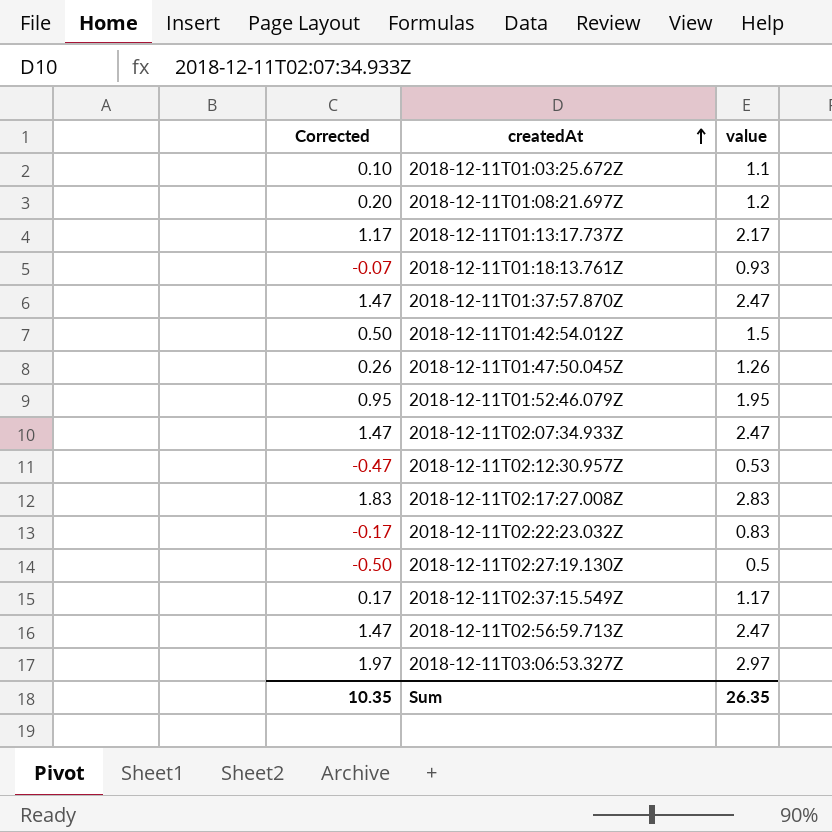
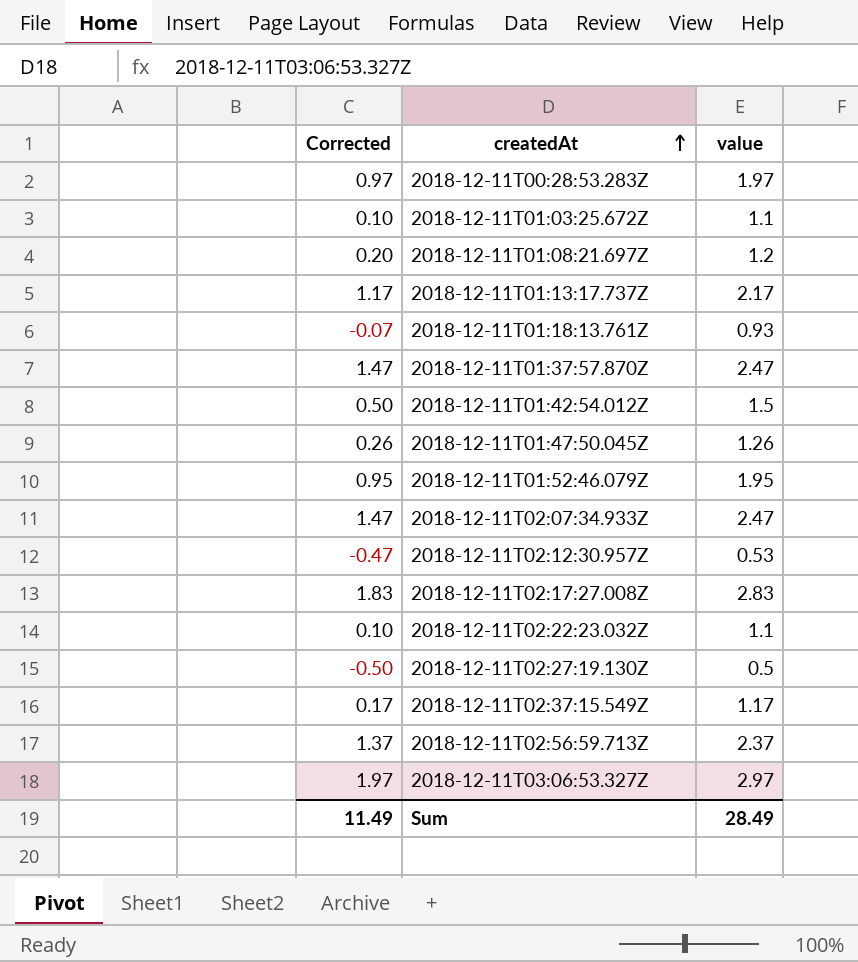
row 2018-12-11T00:28:53.283Z: none -> 0.97 | 1.97
2018-12-11T02:22:23.032Z | Corrected: -0.17 -> 0.10
2018-12-11T02:22:23.032Z | value: 0.83 -> 1.1
2018-12-11T02:56:59.713Z | Corrected: 1.47 -> 1.37
2018-12-11T02:56:59.713Z | value: 2.47 -> 2.37
Sum | Corrected: 10.35 -> 11.49
Sum | value: 26.35 -> 28.49

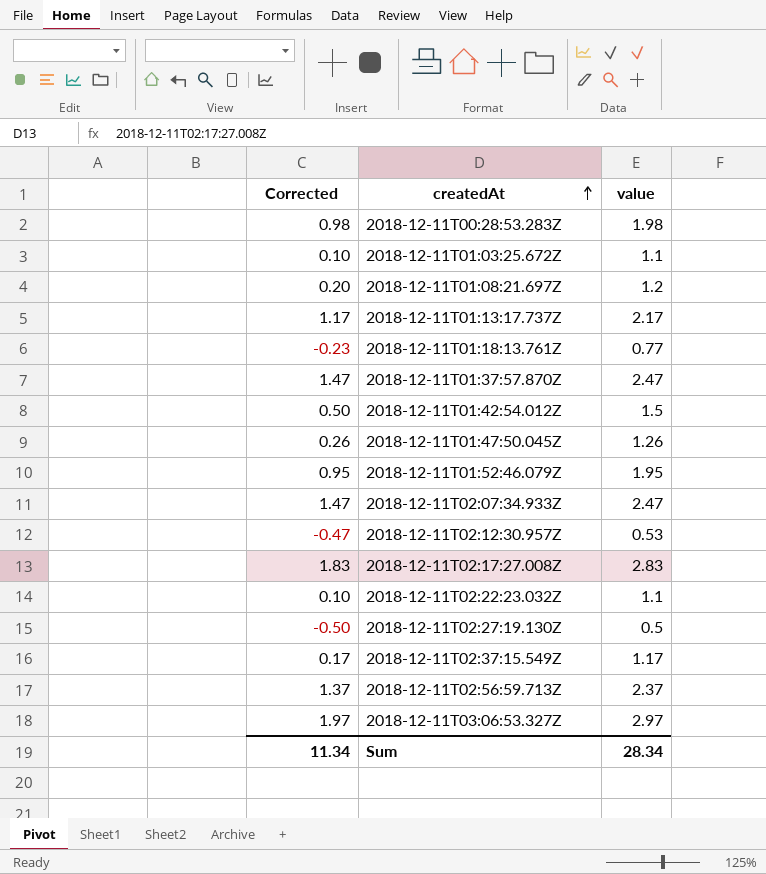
2018-12-11T00:28:53.283Z | Corrected: 0.97 -> 0.98
2018-12-11T00:28:53.283Z | value: 1.97 -> 1.98
2018-12-11T01:18:13.761Z | Corrected: -0.07 -> -0.23
2018-12-11T01:18:13.761Z | value: 0.93 -> 0.77
Sum | Corrected: 11.49 -> 11.34
Sum | value: 28.49 -> 28.34

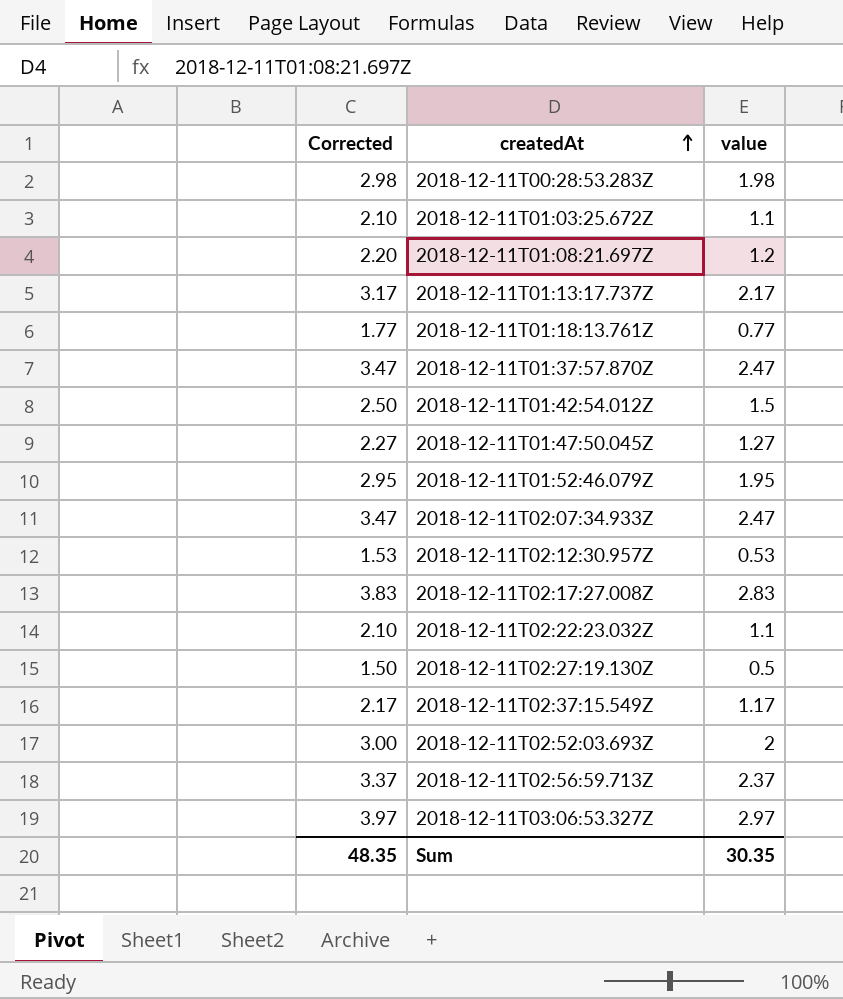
column Corrected | formula: [value] - 1 -> [value] + 1
2018-12-11T01:47:50.045Z | value: 1.26 -> 1.27
row 2018-12-11T02:52:03.693Z: none -> 3.00 | 2
Sum | Corrected: 11.34 -> 48.35
Sum | value: 28.34 -> 30.35

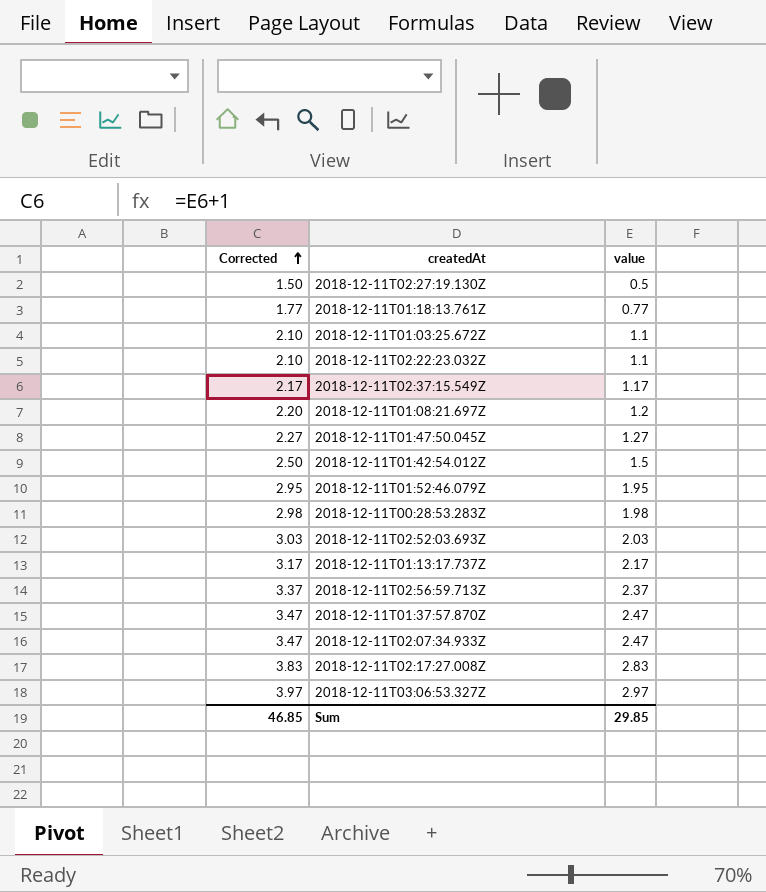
row order: createdAt ascending -> Corrected ascending
row 2018-12-11T02:12:30.957Z: 1.53 | 0.53 -> none
2018-12-11T02:52:03.693Z | Corrected: 3.00 -> 3.03
2018-12-11T02:52:03.693Z | value: 2 -> 2.03
Sum | Corrected: 48.35 -> 46.85
Sum | value: 30.35 -> 29.85

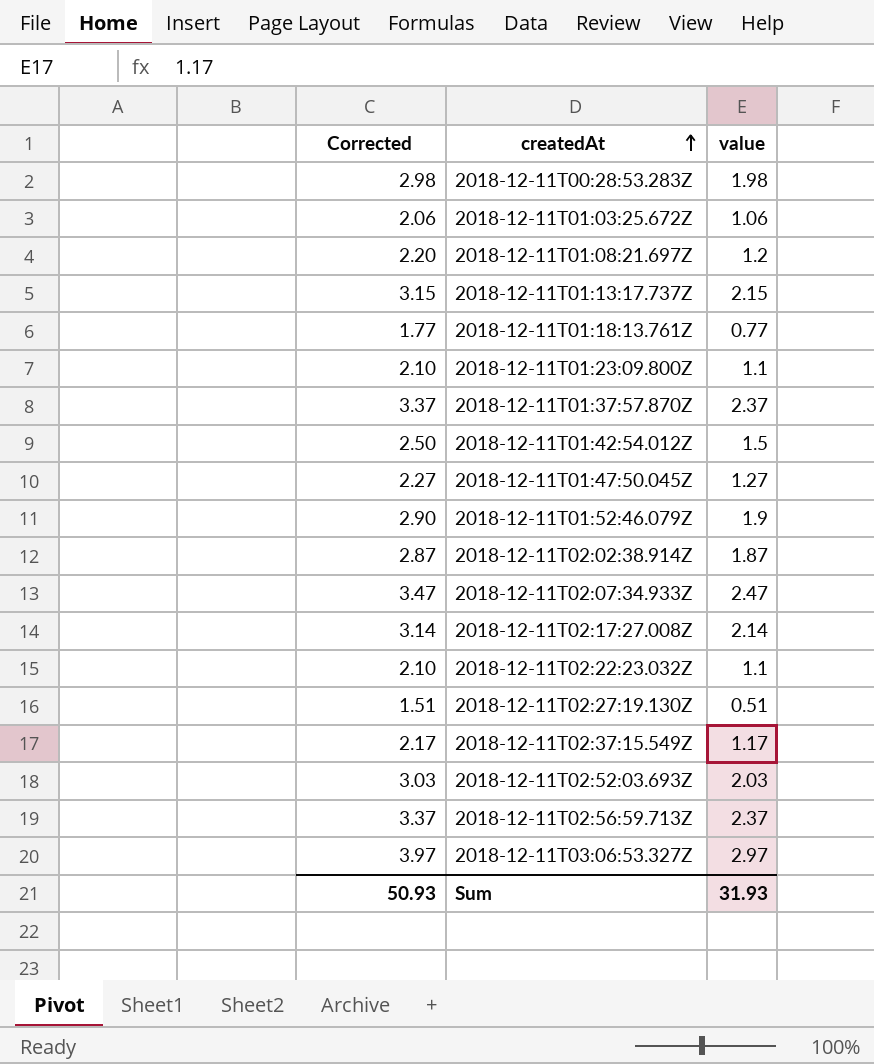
row order: Corrected ascending -> createdAt ascending
2018-12-11T01:03:25.672Z | Corrected: 2.10 -> 2.06
2018-12-11T01:03:25.672Z | value: 1.1 -> 1.06
2018-12-11T01:13:17.737Z | Corrected: 3.17 -> 3.15
2018-12-11T01:13:17.737Z | value: 2.17 -> 2.15
row 2018-12-11T01:23:09.800Z: none -> 2.10 | 1.1
2018-12-11T01:37:57.870Z | Corrected: 3.47 -> 3.37
2018-12-11T01:37:57.870Z | value: 2.47 -> 2.37
2018-12-11T01:52:46.079Z | Corrected: 2.95 -> 2.90
2018-12-11T01:52:46.079Z | value: 1.95 -> 1.9
row 2018-12-11T02:02:38.914Z: none -> 2.87 | 1.87
2018-12-11T02:17:27.008Z | Corrected: 3.83 -> 3.14
2018-12-11T02:17:27.008Z | value: 2.83 -> 2.14
2018-12-11T02:27:19.130Z | Corrected: 1.50 -> 1.51
2018-12-11T02:27:19.130Z | value: 0.5 -> 0.51
Sum | Corrected: 46.85 -> 50.93
Sum | value: 29.85 -> 31.93

